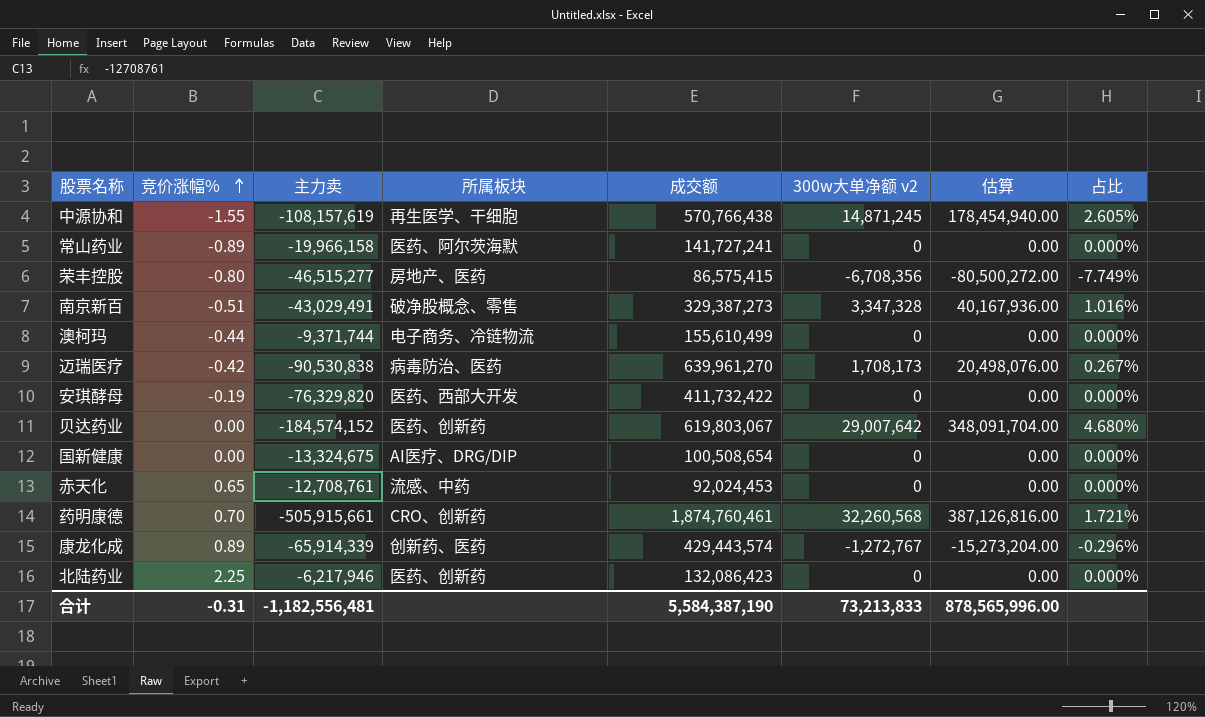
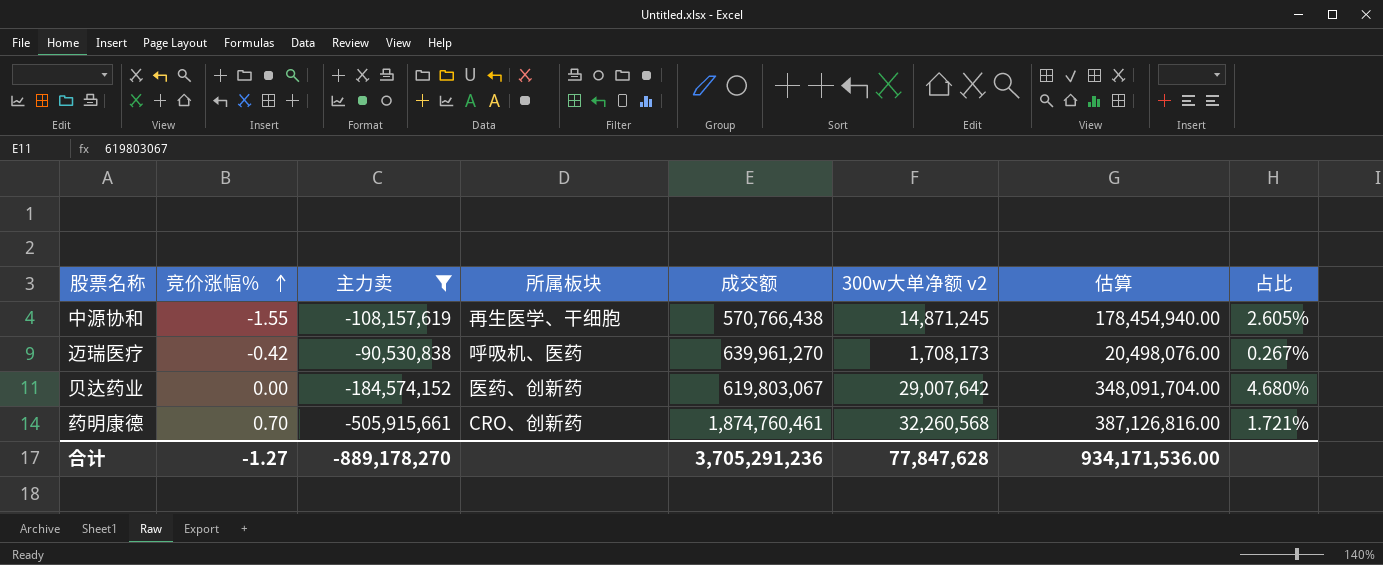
filter: none -> 主力卖 <= -90,530,838
迈瑞医疗 | 所属板块: 病毒防治、医药 -> 呼吸机、医药
合计 | 竞价涨幅%: -0.31 -> -1.27
合计 | 主力卖: -1,182,556,481 -> -889,178,270
合计 | 成交额: 5,584,387,190 -> 3,705,291,236
合计 | 300w大单净额 v2: 73,213,833 -> 77,847,628
合计 | 估算: 878,565,996.00 -> 934,171,536.00

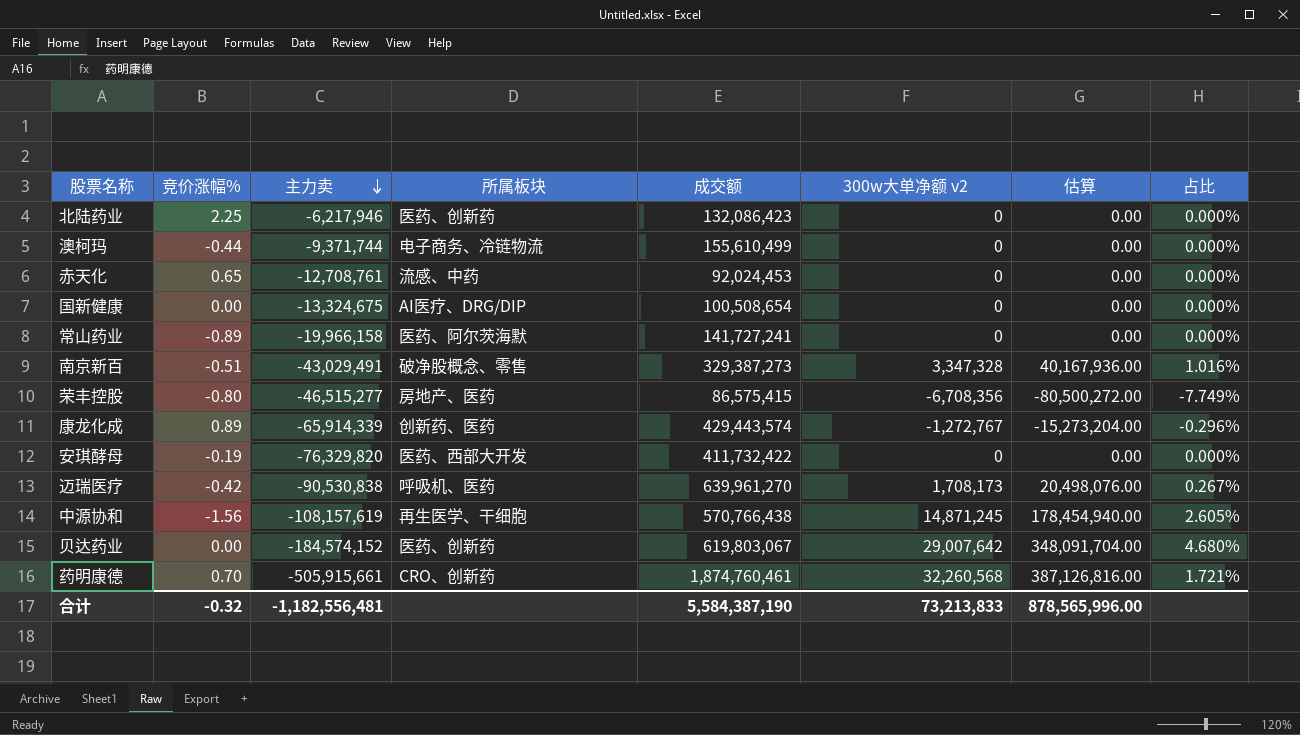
filter: 主力卖 <= -90,530,838 -> none
row order: 竞价涨幅% ascending -> 主力卖 descending
中源协和 | 竞价涨幅%: -1.55 -> -1.56
合计 | 竞价涨幅%: -1.27 -> -0.32
合计 | 主力卖: -889,178,270 -> -1,182,556,481
合计 | 成交额: 3,705,291,236 -> 5,584,387,190
合计 | 300w大单净额 v2: 77,847,628 -> 73,213,833
合计 | 估算: 934,171,536.00 -> 878,565,996.00

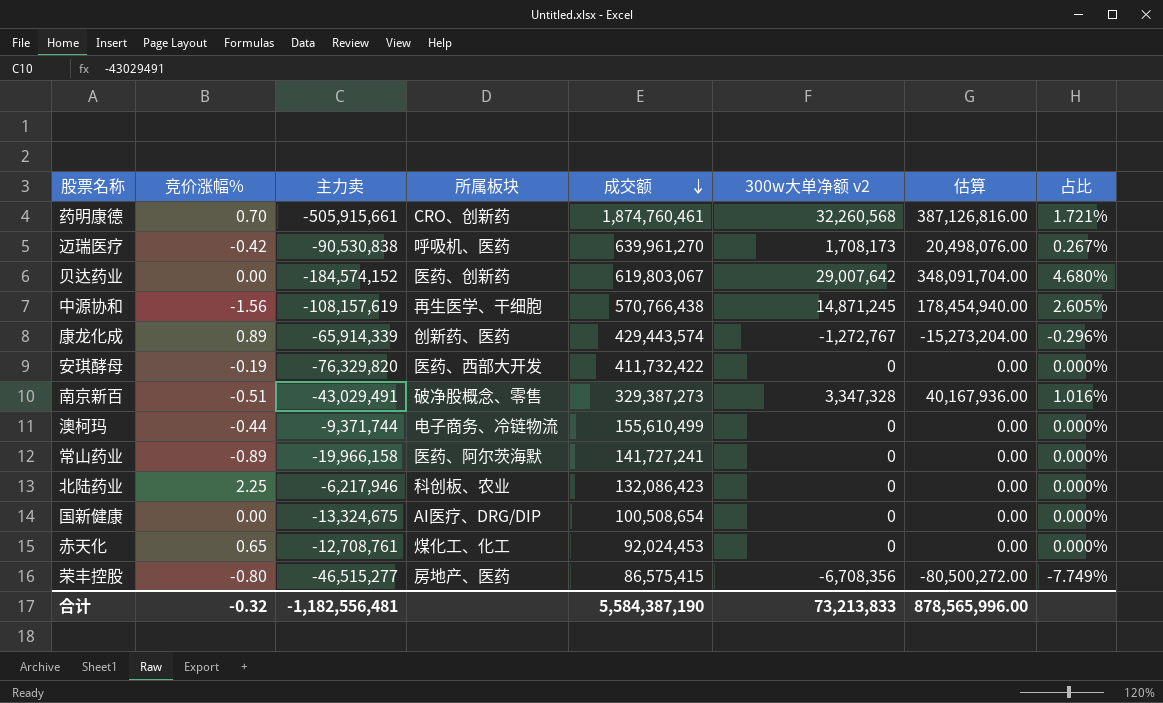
row order: 主力卖 descending -> 成交额 descending
北陆药业 | 所属板块: 医药、创新药 -> 科创板、农业
赤天化 | 所属板块: 流感、中药 -> 煤化工、化工

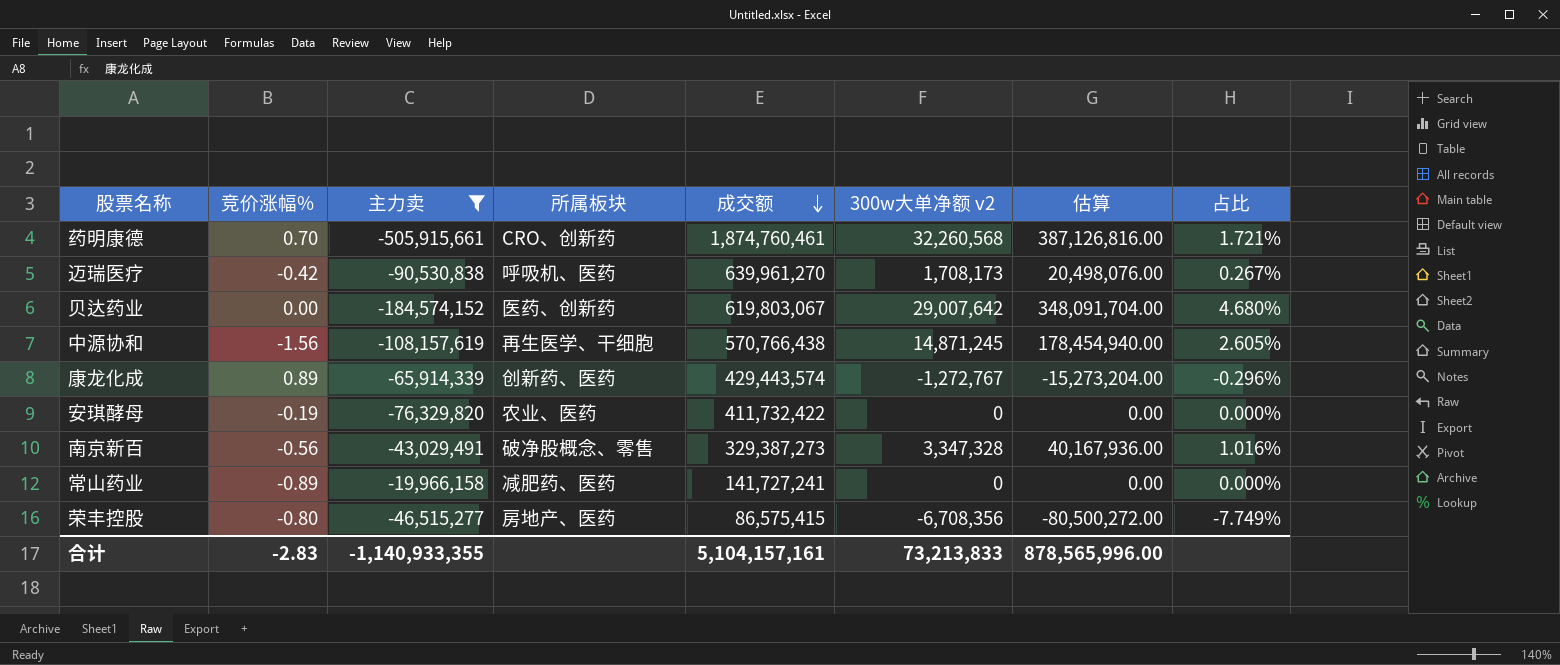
filter: none -> 主力卖 <= -19,966,158
安琪酵母 | 所属板块: 医药、西部大开发 -> 农业、医药
南京新百 | 竞价涨幅%: -0.51 -> -0.56
常山药业 | 所属板块: 医药、阿尔茨海默 -> 减肥药、医药
合计 | 竞价涨幅%: -0.32 -> -2.83
合计 | 主力卖: -1,182,556,481 -> -1,140,933,355
合计 | 成交额: 5,584,387,190 -> 5,104,157,161

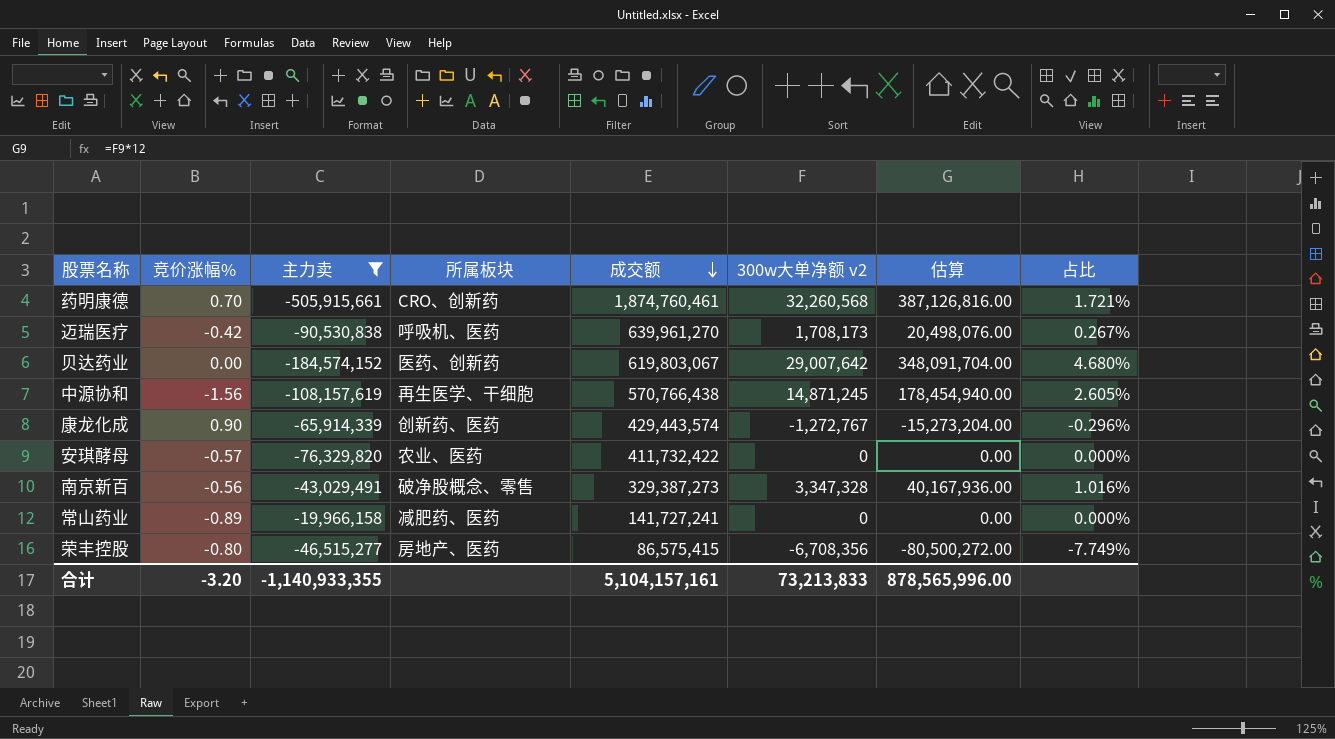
康龙化成 | 竞价涨幅%: 0.89 -> 0.90
安琪酵母 | 竞价涨幅%: -0.19 -> -0.57
合计 | 竞价涨幅%: -2.83 -> -3.20

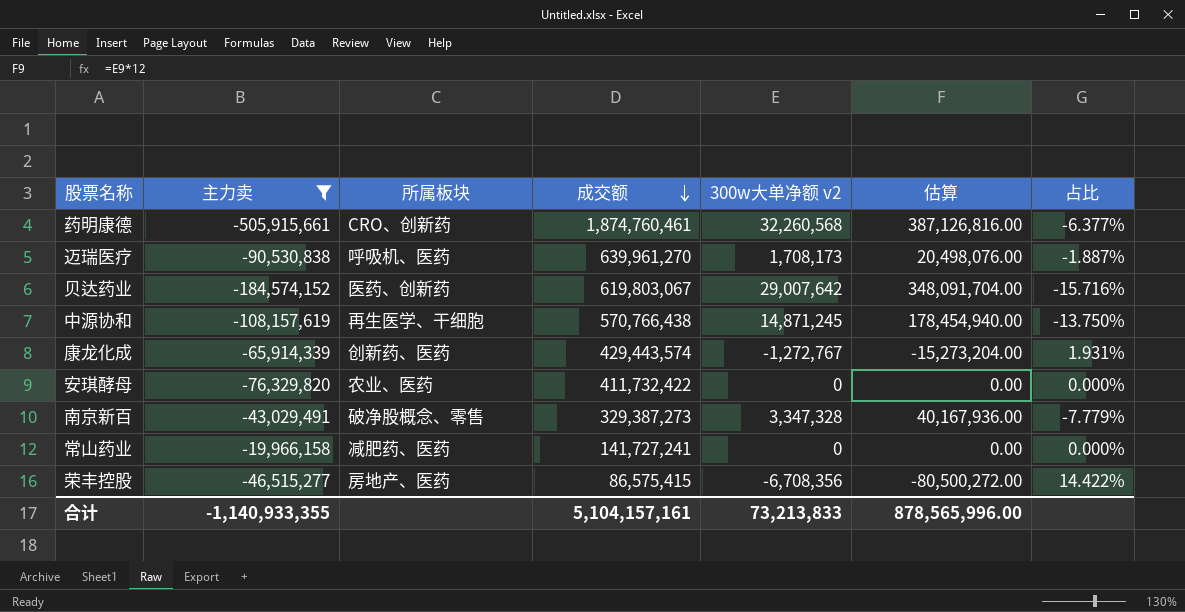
column 竞价涨幅% | position: 2 -> none
column 占比 | formula: [300w大单净额 v2] / [成交额] -> [300w大单净额 v2] / [主力卖]

